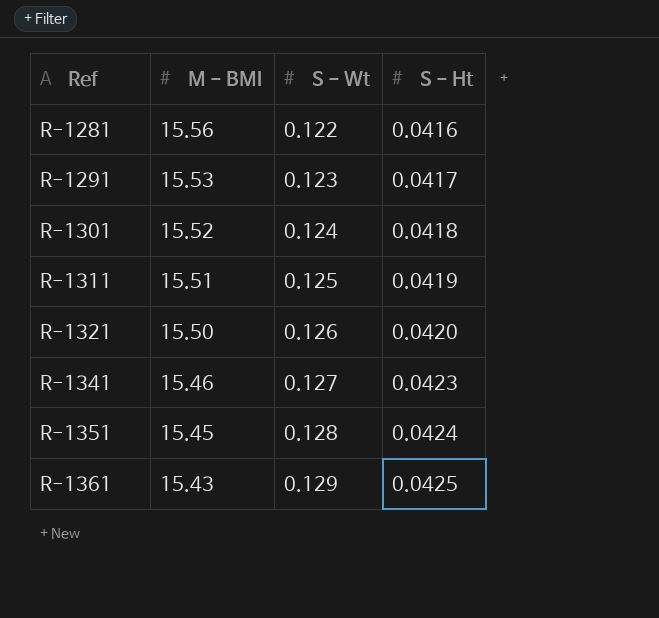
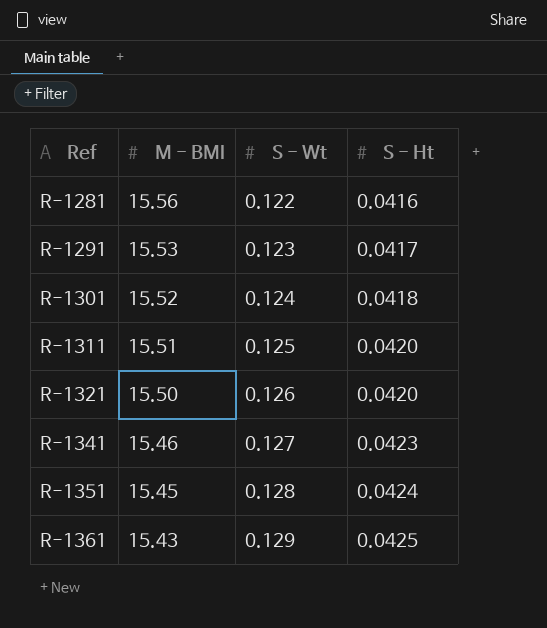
R-1311 | S - Ht: 0.0419 -> 0.0420

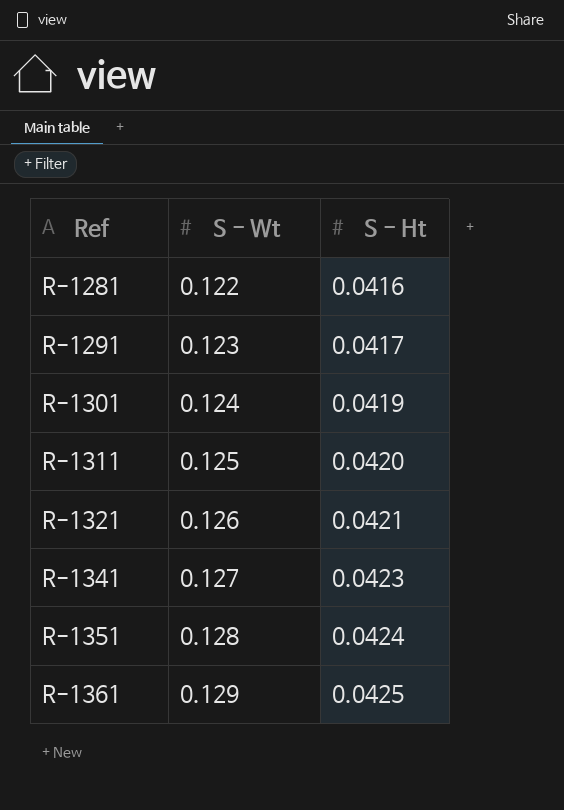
column M - BMI | position: 2 -> none
R-1301 | S - Ht: 0.0418 -> 0.0419
R-1321 | S - Ht: 0.0420 -> 0.0421

